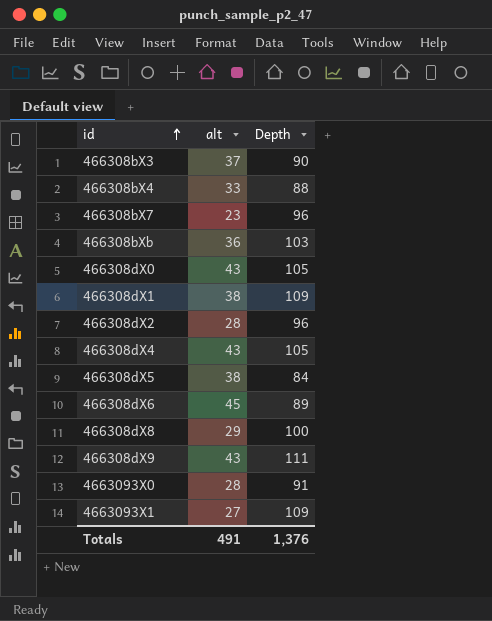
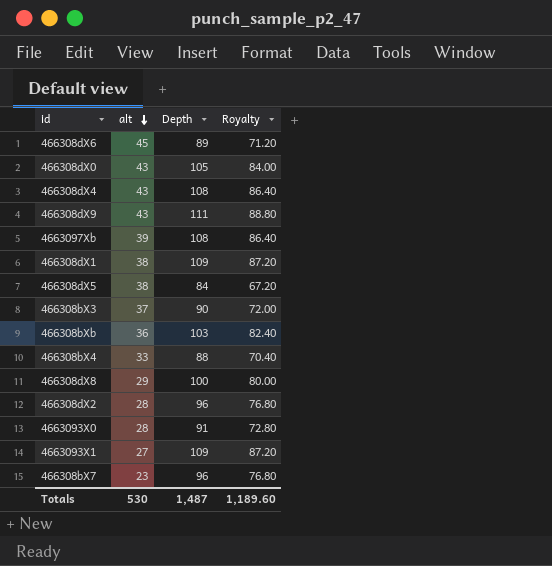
row order: id ascending -> alt descending
column Royalty | formula: none -> [Depth] * 0.8
466308dX4 | Depth: 105 -> 108
row 4663097Xb: none -> 39 | 108 | 86.40
Totals | alt: 491 -> 530
Totals | Depth: 1,376 -> 1,487

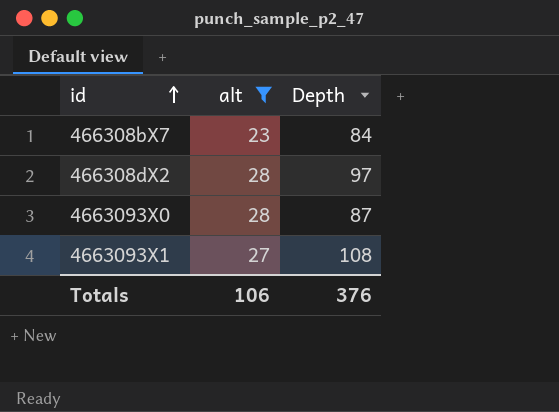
filter: none -> alt <= 28
row order: alt descending -> id ascending
column Royalty | formula: [Depth] * 0.8 -> none
466308bX7 | Depth: 96 -> 84
466308dX2 | Depth: 96 -> 97
4663093X0 | Depth: 91 -> 87
4663093X1 | Depth: 109 -> 108
Totals | alt: 530 -> 106
Totals | Depth: 1,487 -> 376

